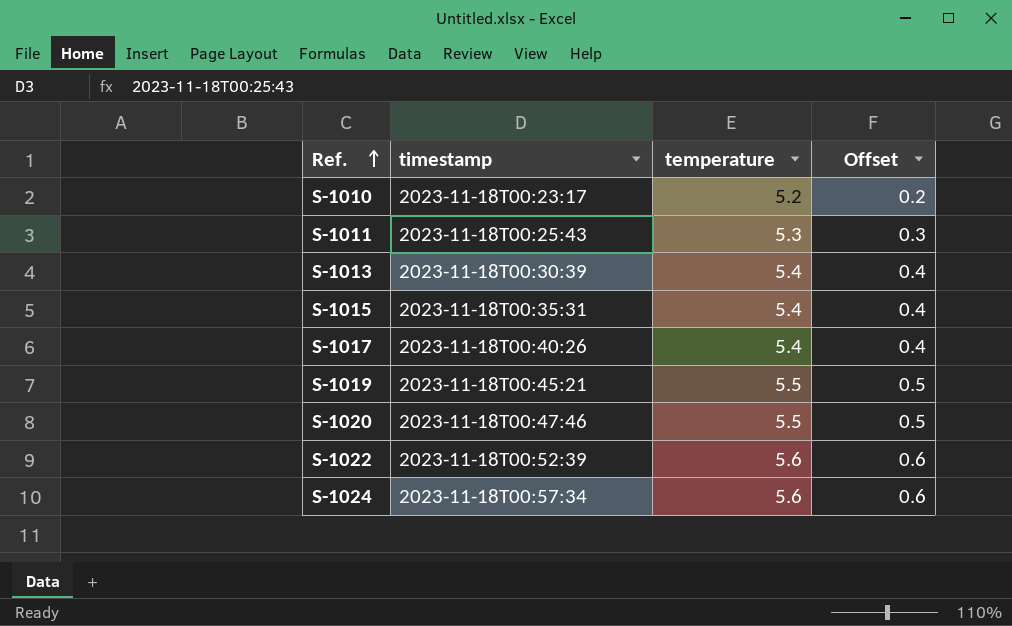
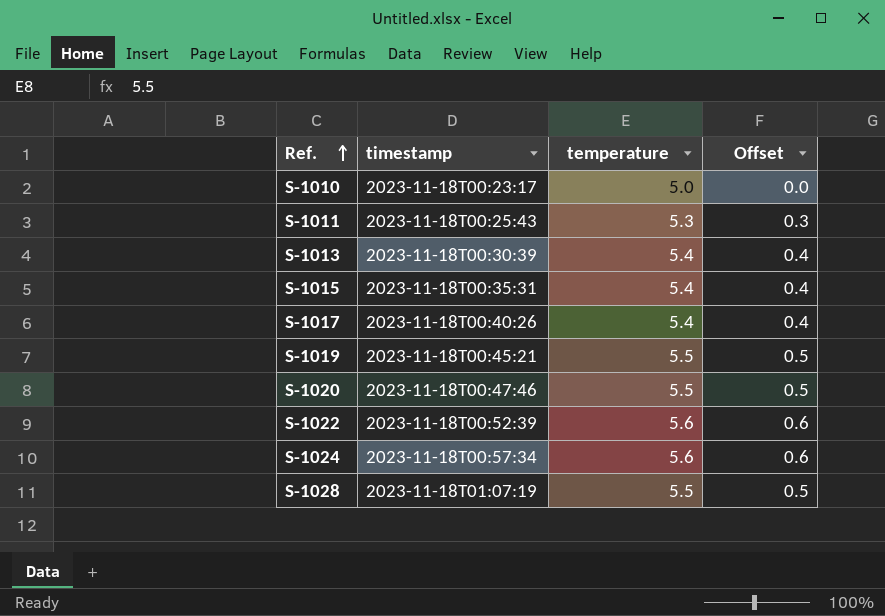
S-1010 | temperature: 5.2 -> 5.0
S-1010 | Offset: 0.2 -> 0.0
row S-1028: none -> 2023-11-18T01:07:19 | 5.5 | 0.5

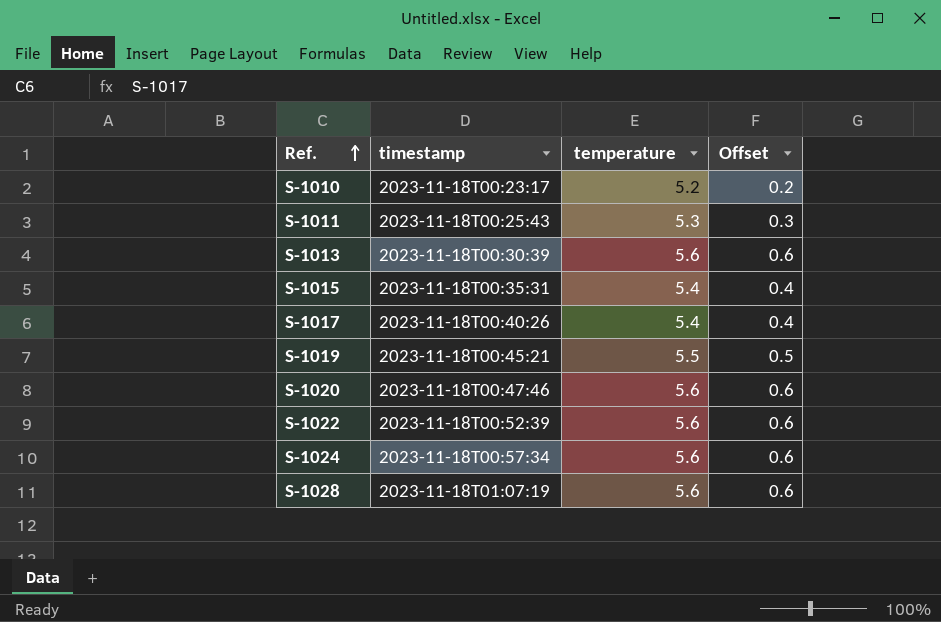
S-1010 | temperature: 5.0 -> 5.2
S-1010 | Offset: 0.0 -> 0.2
S-1013 | temperature: 5.4 -> 5.6
S-1013 | Offset: 0.4 -> 0.6
S-1020 | temperature: 5.5 -> 5.6
S-1020 | Offset: 0.5 -> 0.6
S-1028 | temperature: 5.5 -> 5.6
S-1028 | Offset: 0.5 -> 0.6

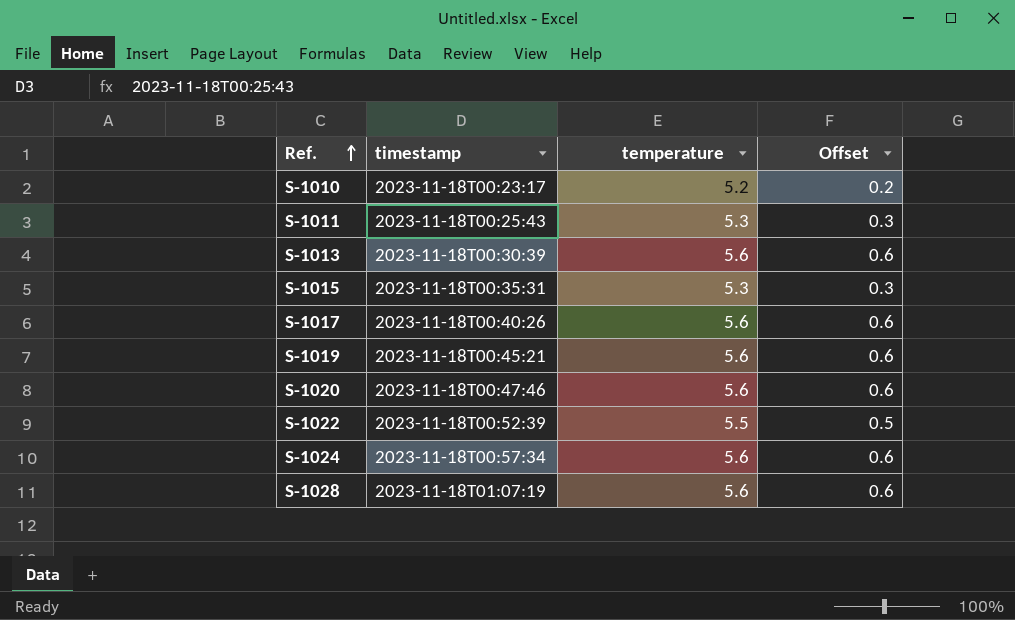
S-1015 | temperature: 5.4 -> 5.3
S-1015 | Offset: 0.4 -> 0.3
S-1017 | temperature: 5.4 -> 5.6
S-1017 | Offset: 0.4 -> 0.6
S-1019 | temperature: 5.5 -> 5.6
S-1019 | Offset: 0.5 -> 0.6
S-1022 | temperature: 5.6 -> 5.5
S-1022 | Offset: 0.6 -> 0.5

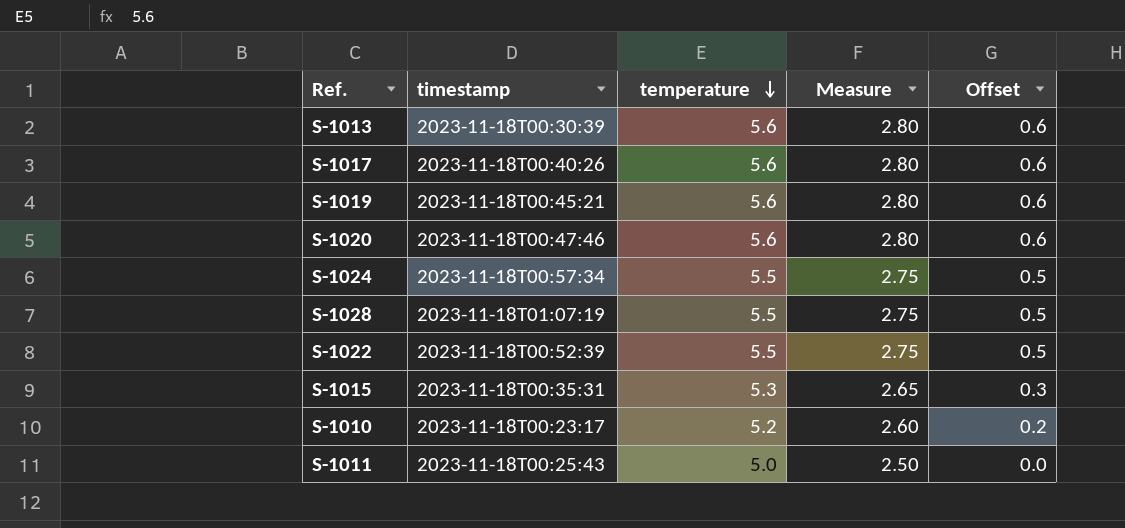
row order: Ref. ascending -> temperature descending
column Measure | formula: none -> [temperature] * 0.5
S-1024 | temperature: 5.6 -> 5.5
S-1024 | Offset: 0.6 -> 0.5
S-1028 | temperature: 5.6 -> 5.5
S-1028 | Offset: 0.6 -> 0.5
S-1011 | temperature: 5.3 -> 5.0
S-1011 | Offset: 0.3 -> 0.0

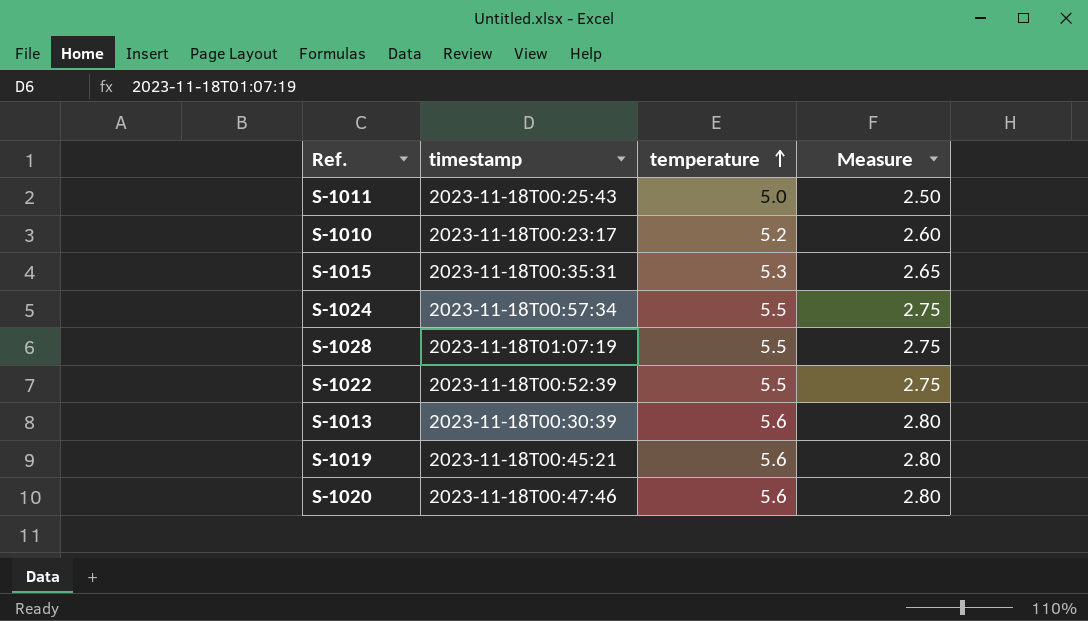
row order: temperature descending -> temperature ascending
column Offset | formula: [temperature] - 5 -> none
row S-1017: 2023-11-18T00:40:26 | 5.6 | 2.80 | 0.6 -> none

